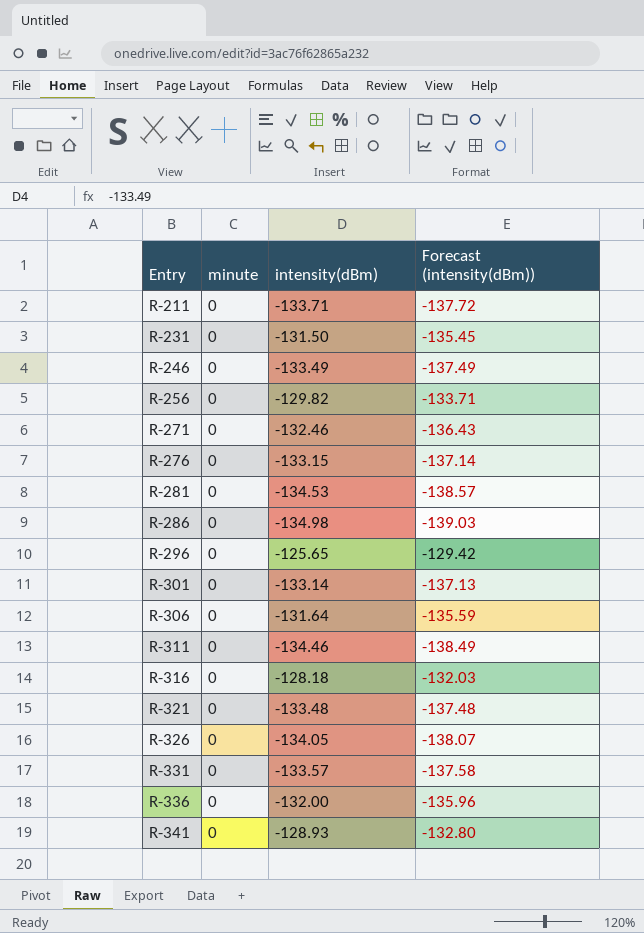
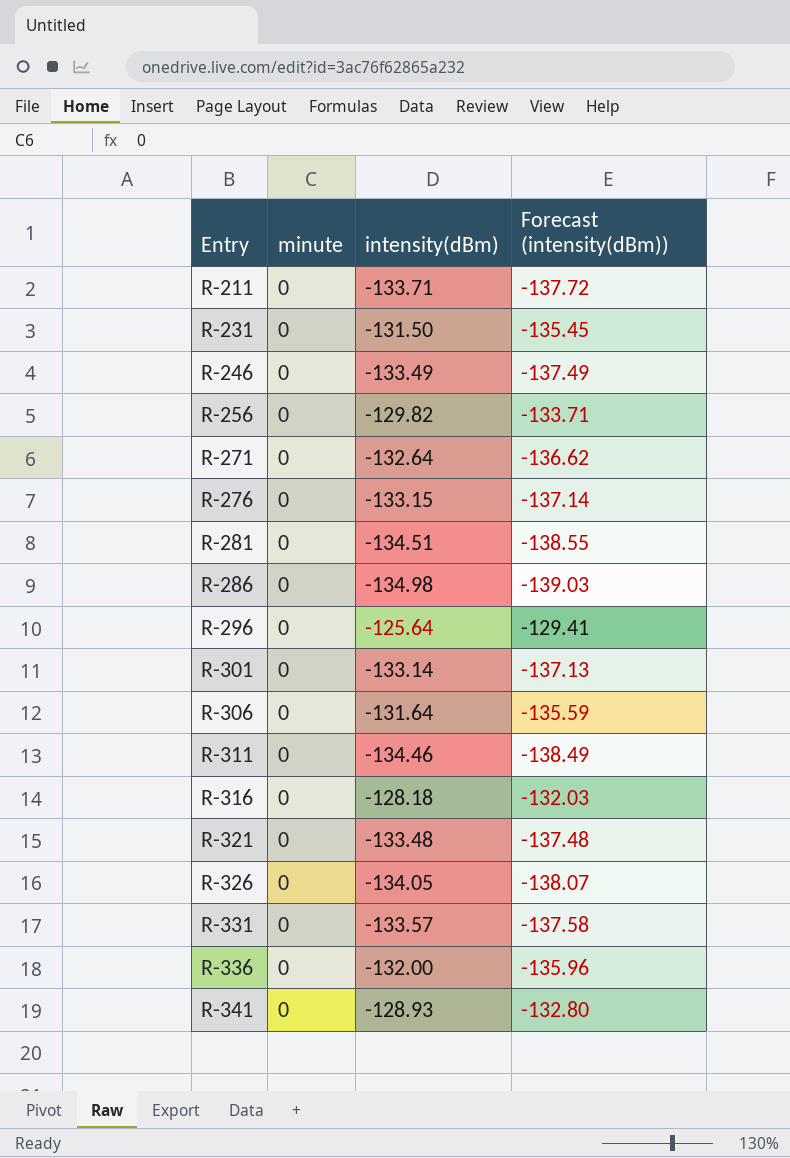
R-271 | intensity(dBm): -132.46 -> -132.64
R-271 | Forecast (intensity(dBm)): -136.43 -> -136.62
R-281 | intensity(dBm): -134.53 -> -134.51
R-281 | Forecast (intensity(dBm)): -138.57 -> -138.55
R-296 | intensity(dBm): -125.65 -> -125.64
R-296 | Forecast (intensity(dBm)): -129.42 -> -129.41

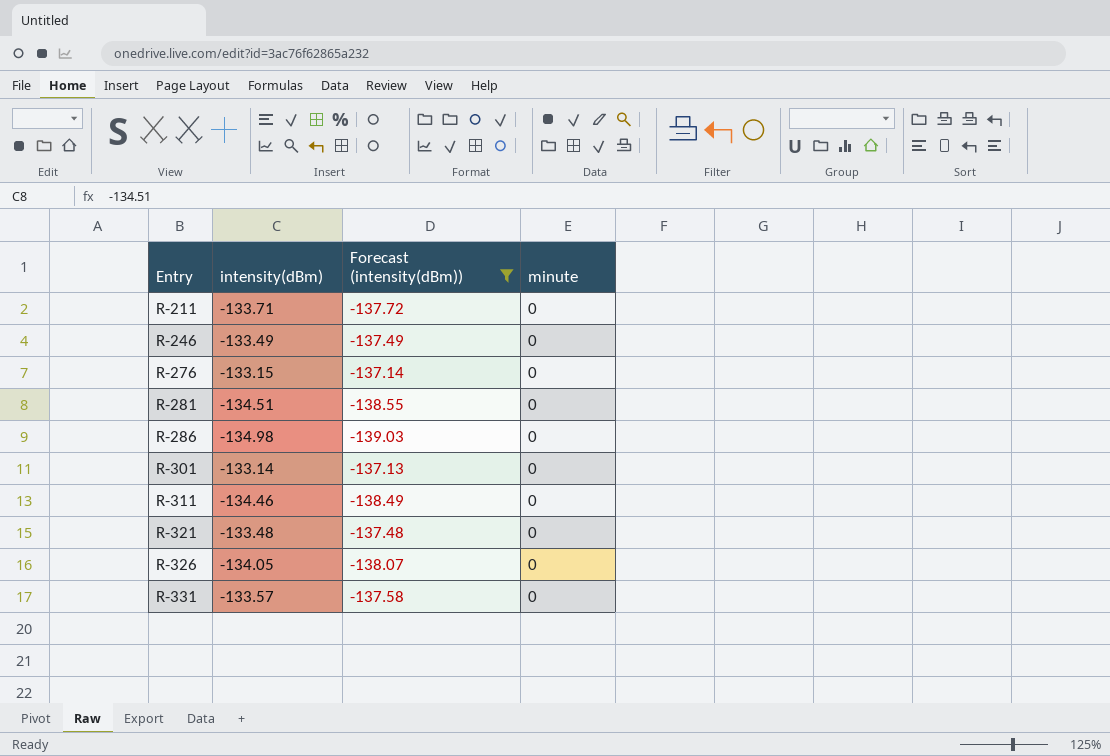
filter: none -> Forecast (intensity(dBm)) <= -137.13
column minute | position: 2 -> 4

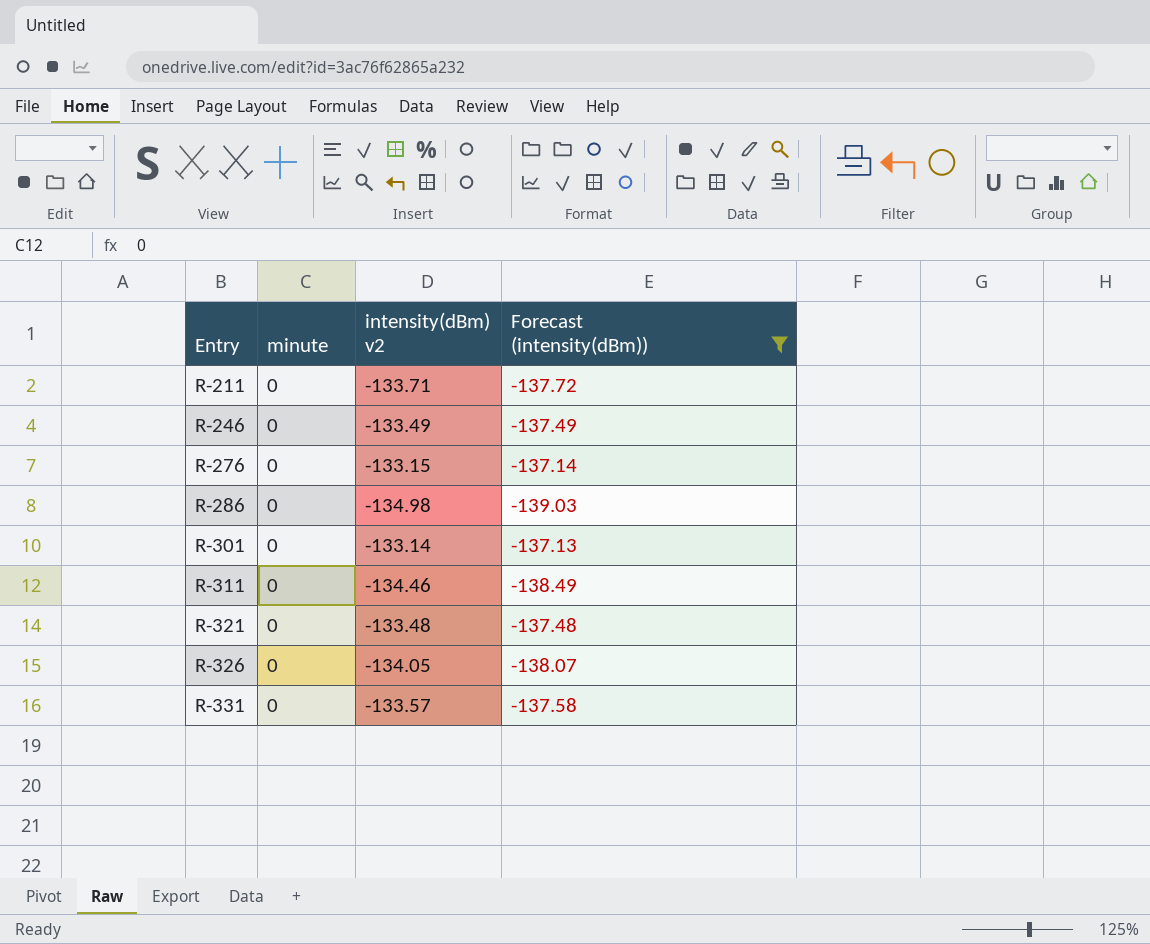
column minute | position: 4 -> 2
column name: intensity(dBm) -> intensity(dBm) v2
row R-281: -134.51 | -138.55 | 0 -> none

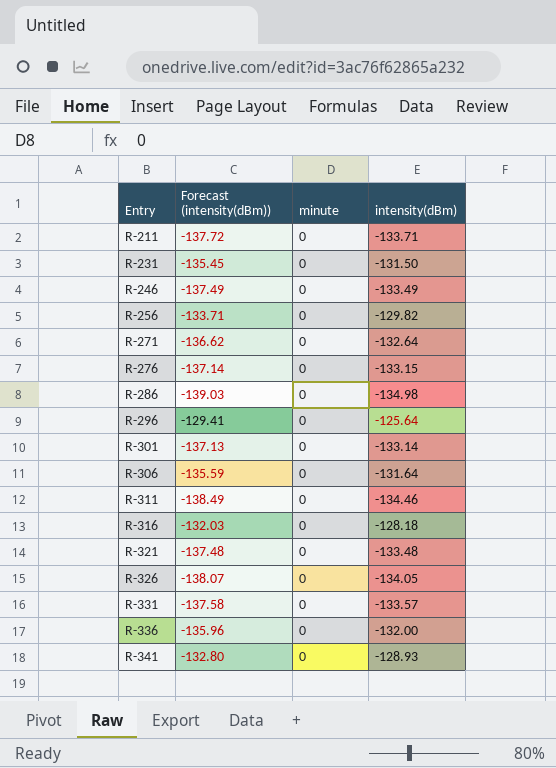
filter: Forecast (intensity(dBm)) <= -137.13 -> none
column Forecast (intensity(dBm)) | position: 4 -> 2
column name: intensity(dBm) v2 -> intensity(dBm)

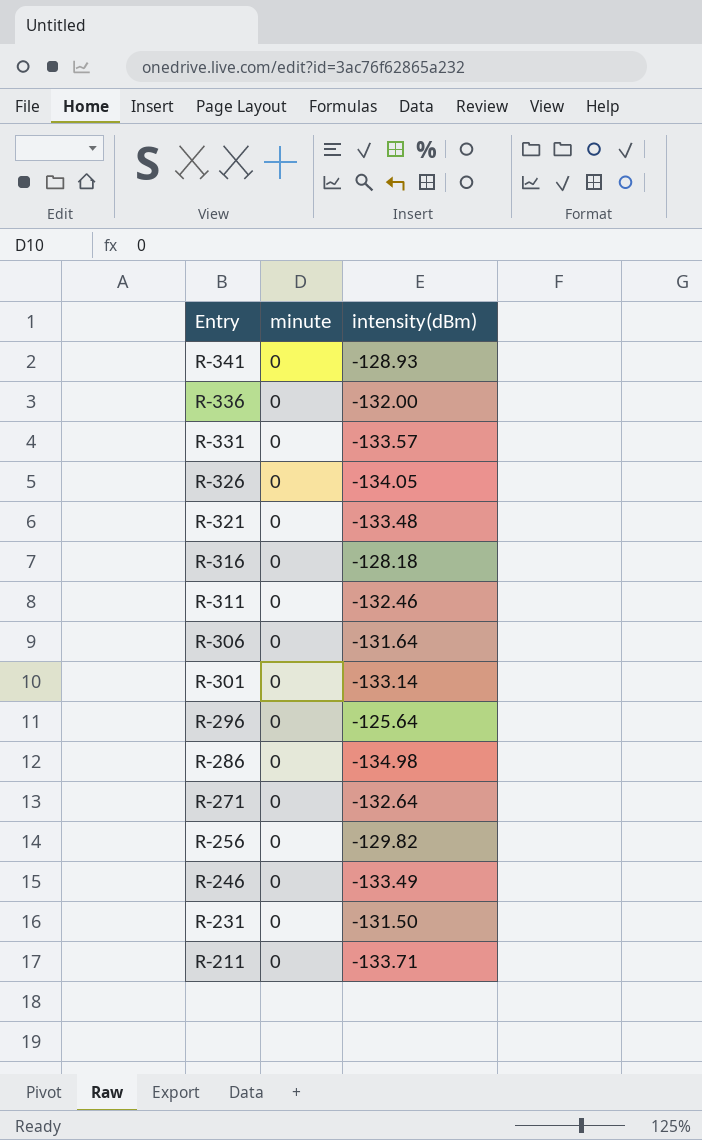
row order: Entry ascending -> Entry descending
column Forecast (intensity(dBm)) | formula: [intensity(dBm)] * 1.03 -> none
row R-276: -137.14 | 0 | -133.15 -> none
R-311 | intensity(dBm): -134.46 -> -132.46

